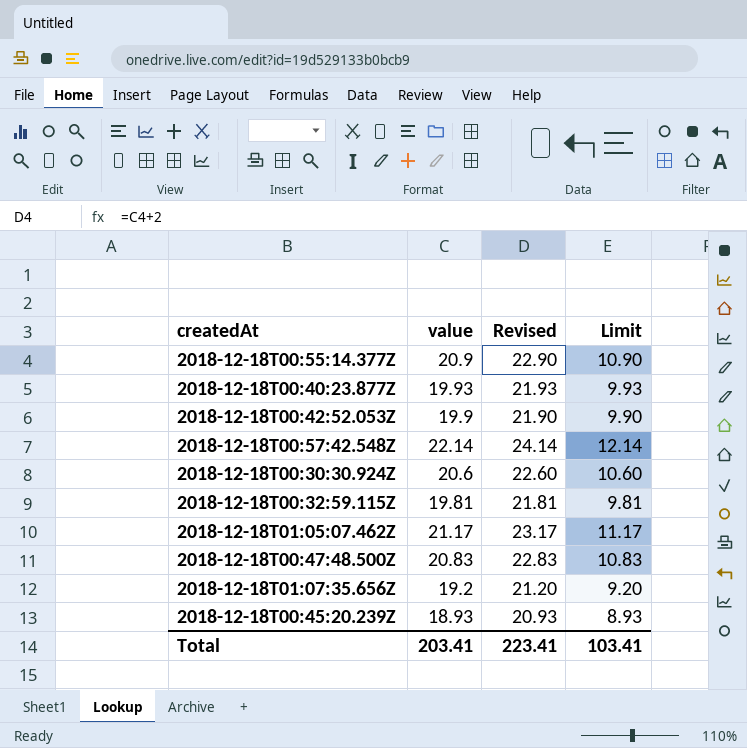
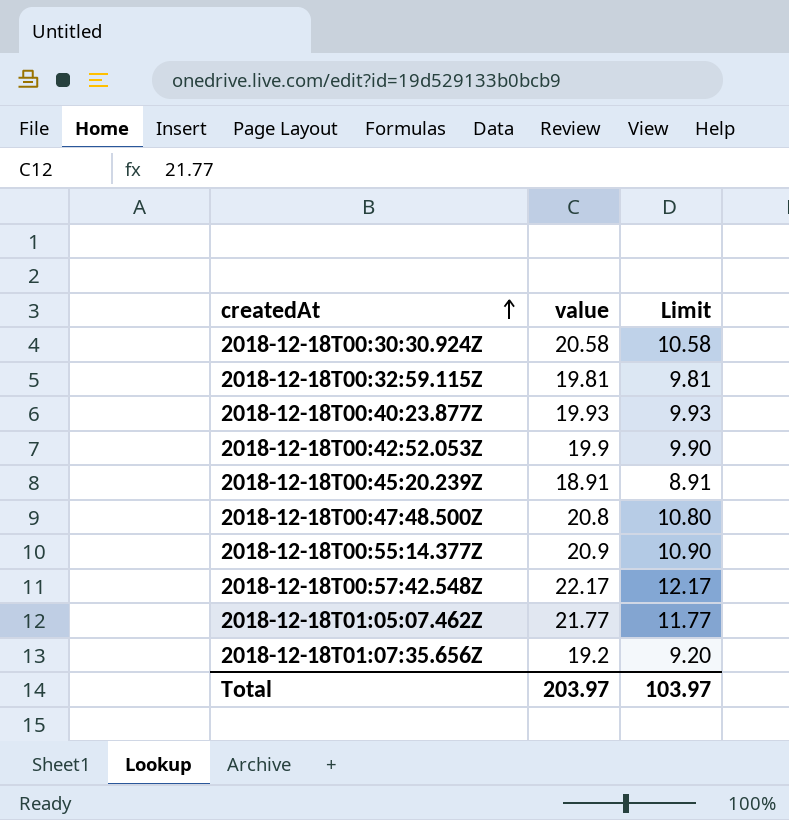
row order: none -> createdAt ascending
column Revised | formula: [value] + 2 -> none
2018-12-18T00:30:30.924Z | value: 20.6 -> 20.58
2018-12-18T00:30:30.924Z | Limit: 10.60 -> 10.58
2018-12-18T00:45:20.239Z | value: 18.93 -> 18.91
2018-12-18T00:45:20.239Z | Limit: 8.93 -> 8.91
2018-12-18T00:47:48.500Z | value: 20.83 -> 20.8
2018-12-18T00:47:48.500Z | Limit: 10.83 -> 10.80
2018-12-18T00:57:42.548Z | value: 22.14 -> 22.17
2018-12-18T00:57:42.548Z | Limit: 12.14 -> 12.17
2018-12-18T01:05:07.462Z | value: 21.17 -> 21.77
2018-12-18T01:05:07.462Z | Limit: 11.17 -> 11.77
Total | value: 203.41 -> 203.97
Total | Limit: 103.41 -> 103.97

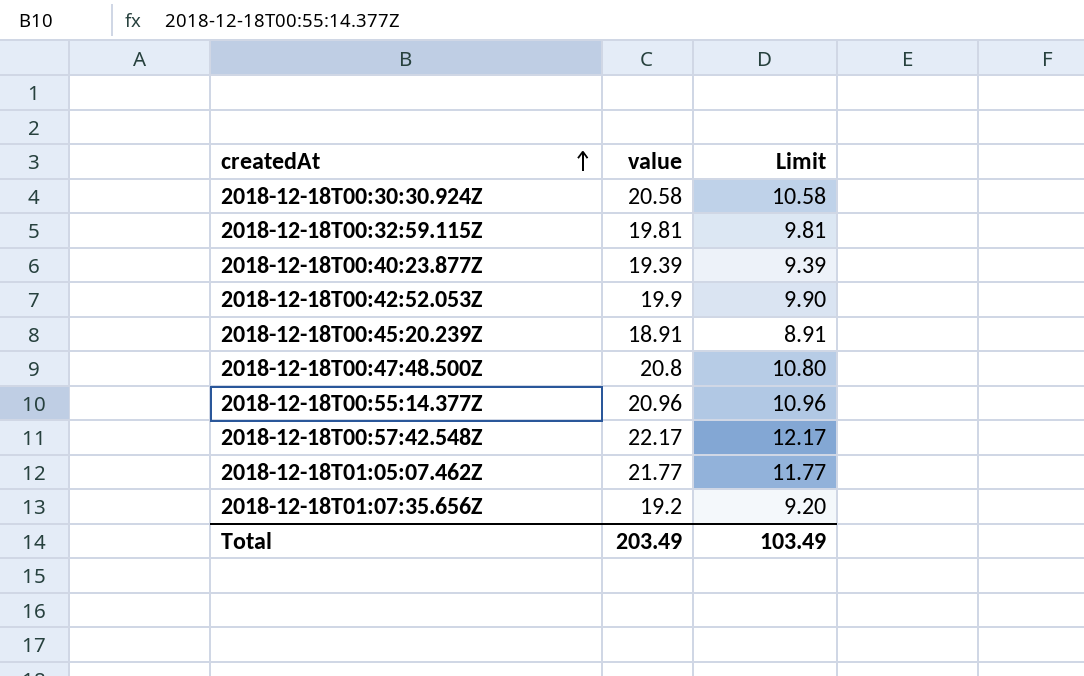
2018-12-18T00:40:23.877Z | value: 19.93 -> 19.39
2018-12-18T00:40:23.877Z | Limit: 9.93 -> 9.39
2018-12-18T00:55:14.377Z | value: 20.9 -> 20.96
2018-12-18T00:55:14.377Z | Limit: 10.90 -> 10.96
Total | value: 203.97 -> 203.49
Total | Limit: 103.97 -> 103.49

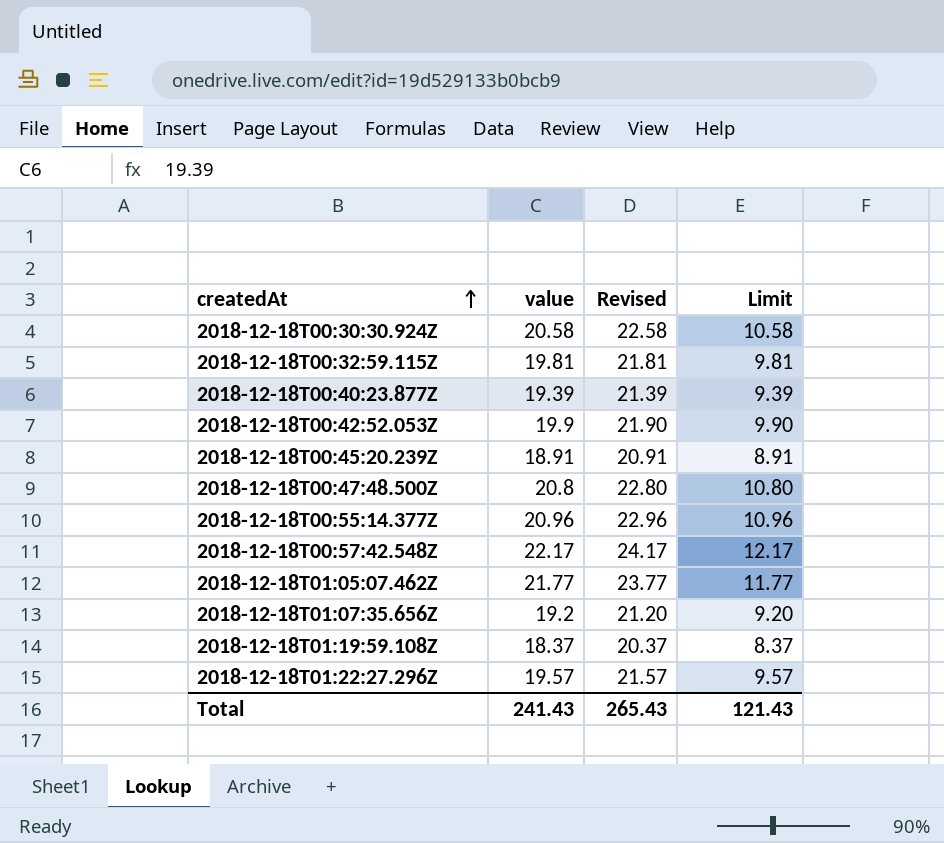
column Revised | formula: none -> [value] + 2
row 2018-12-18T01:19:59.108Z: none -> 18.37 | 20.37 | 8.37
row 2018-12-18T01:22:27.296Z: none -> 19.57 | 21.57 | 9.57
Total | value: 203.49 -> 241.43
Total | Limit: 103.49 -> 121.43

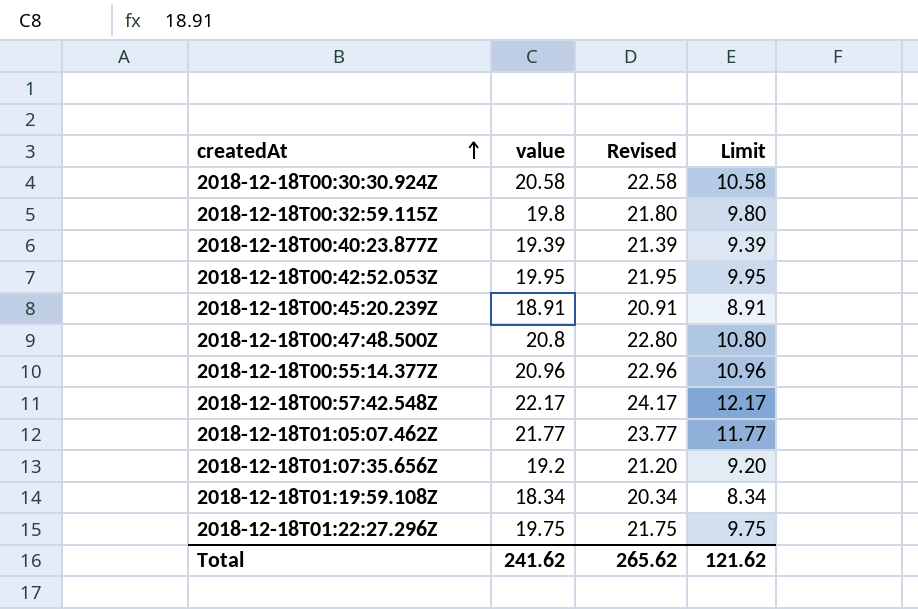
2018-12-18T00:32:59.115Z | value: 19.81 -> 19.8
2018-12-18T00:32:59.115Z | Revised: 21.81 -> 21.80
2018-12-18T00:32:59.115Z | Limit: 9.81 -> 9.80
2018-12-18T00:42:52.053Z | value: 19.9 -> 19.95
2018-12-18T00:42:52.053Z | Revised: 21.90 -> 21.95
2018-12-18T00:42:52.053Z | Limit: 9.90 -> 9.95
2018-12-18T01:19:59.108Z | value: 18.37 -> 18.34
2018-12-18T01:19:59.108Z | Revised: 20.37 -> 20.34
2018-12-18T01:19:59.108Z | Limit: 8.37 -> 8.34
2018-12-18T01:22:27.296Z | value: 19.57 -> 19.75
2018-12-18T01:22:27.296Z | Revised: 21.57 -> 21.75
2018-12-18T01:22:27.296Z | Limit: 9.57 -> 9.75
Total | value: 241.43 -> 241.62
Total | Revised: 265.43 -> 265.62
Total | Limit: 121.43 -> 121.62

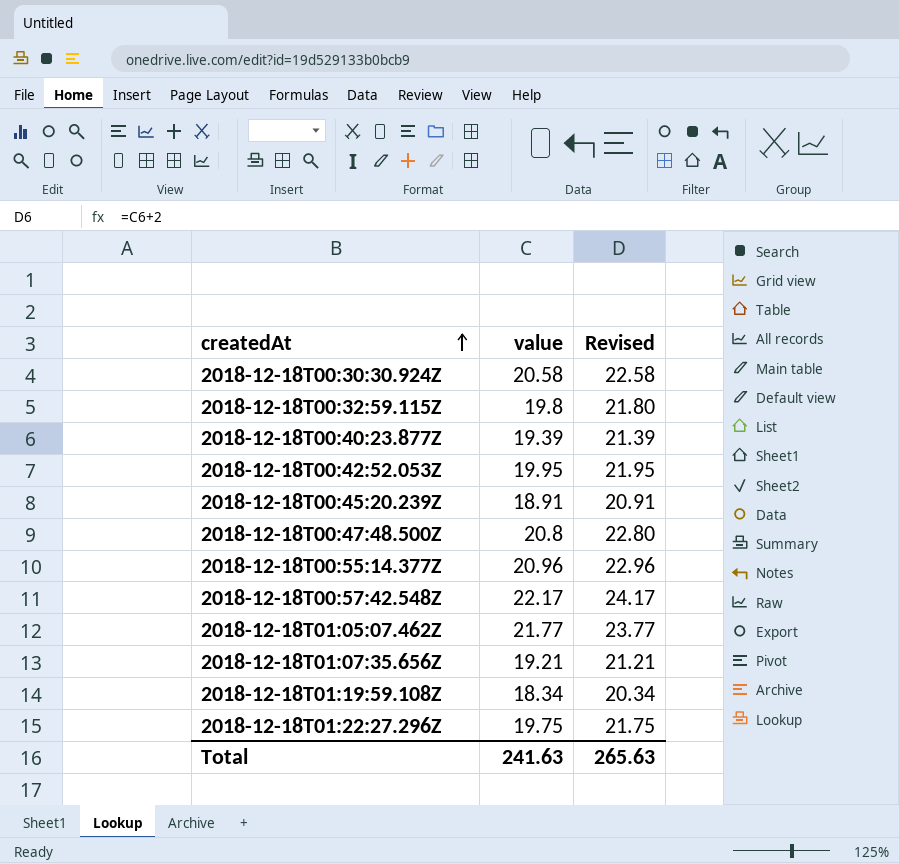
column Limit | formula: [value] - 10 -> none
2018-12-18T01:07:35.656Z | value: 19.2 -> 19.21
2018-12-18T01:07:35.656Z | Revised: 21.20 -> 21.21
Total | value: 241.62 -> 241.63
Total | Revised: 265.62 -> 265.63

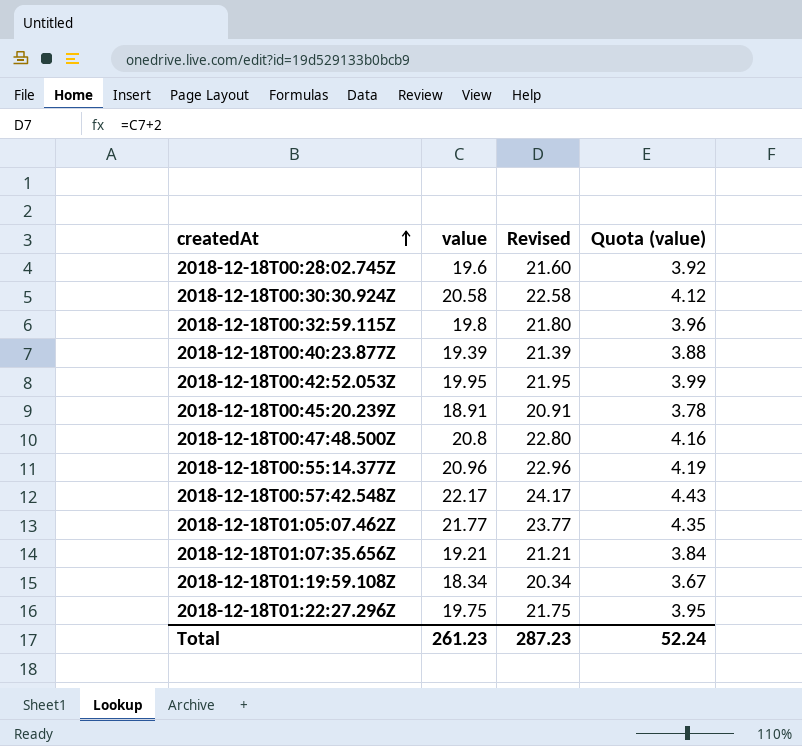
column Quota (value) | formula: none -> [value] * 0.2
row 2018-12-18T00:28:02.745Z: none -> 19.6 | 21.60 | 3.92
Total | value: 241.63 -> 261.23
Total | Revised: 265.63 -> 287.23

